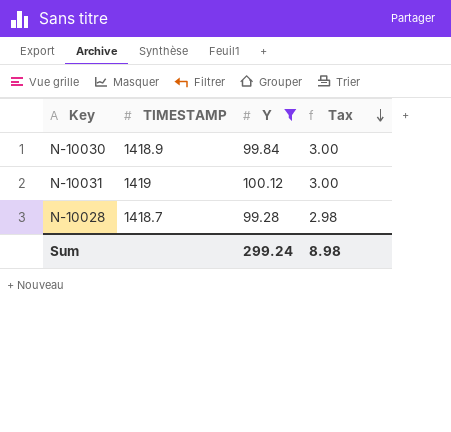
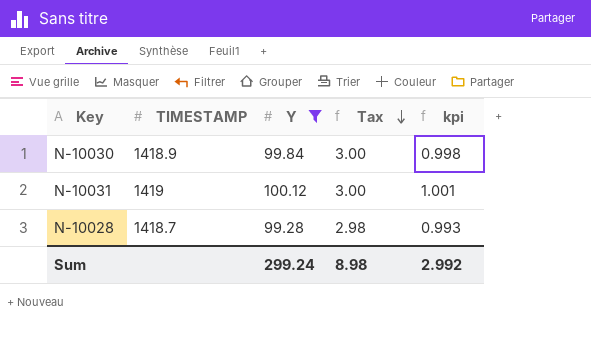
column kpi | formula: none -> [Y] * 0.01

